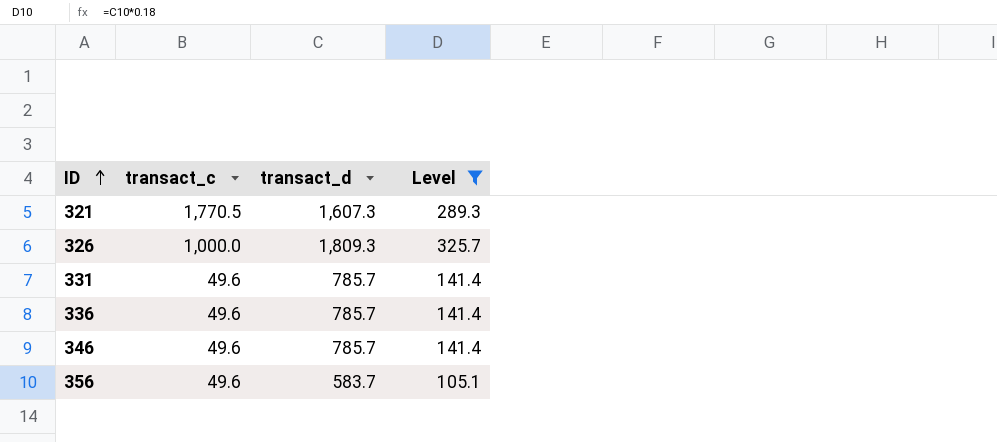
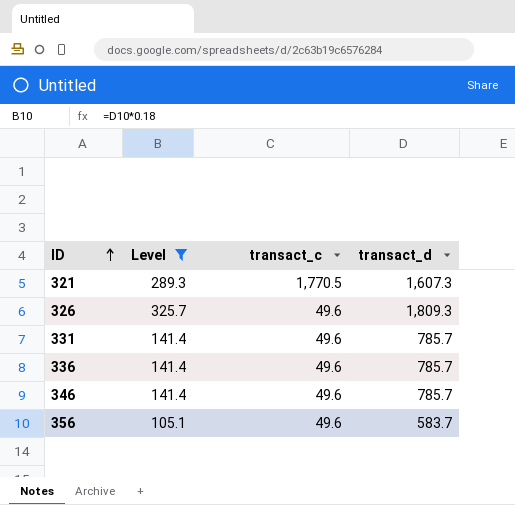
column Level | position: 4 -> 2
326 | transact_c: 1,000.0 -> 49.6

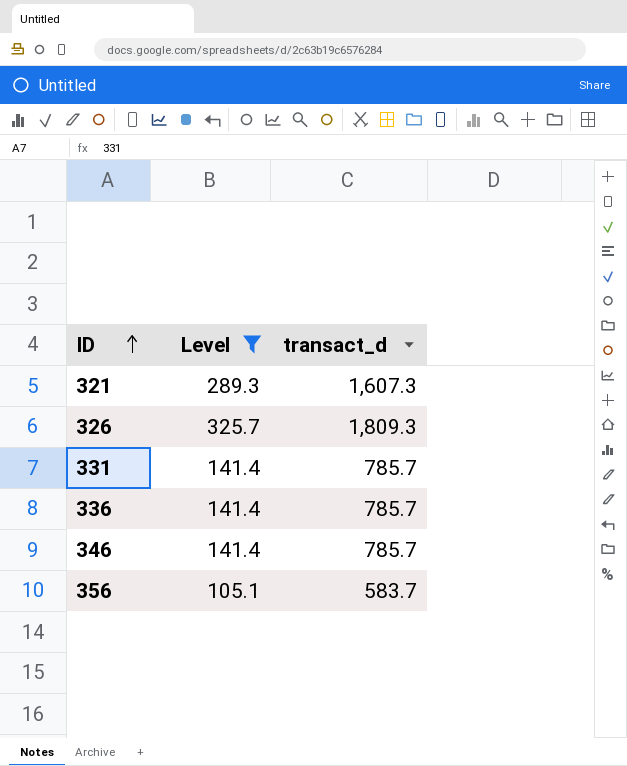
column transact_c | position: 3 -> none

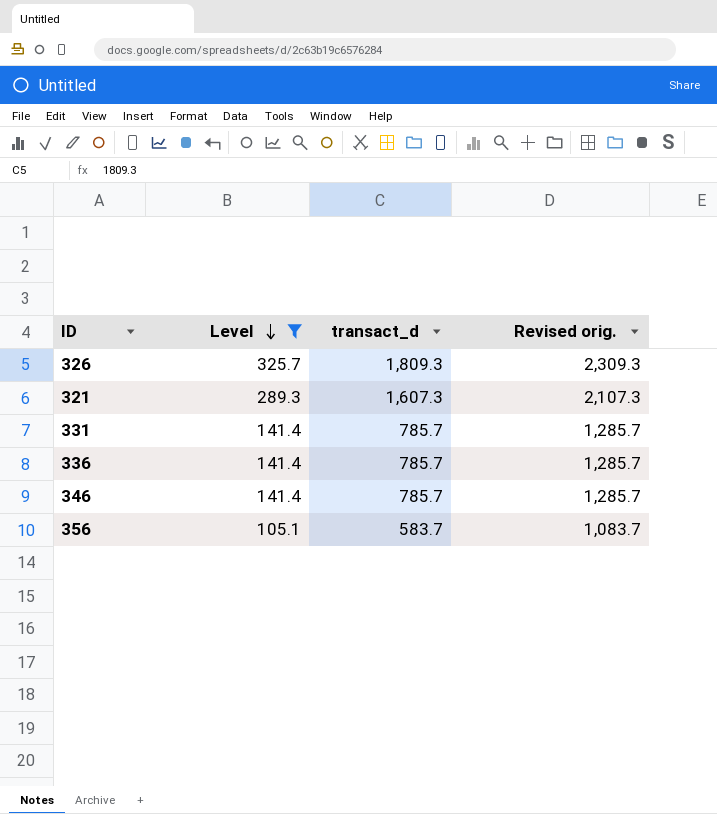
row order: ID ascending -> Level descending
column Revised orig. | formula: none -> [transact_d] + 500

